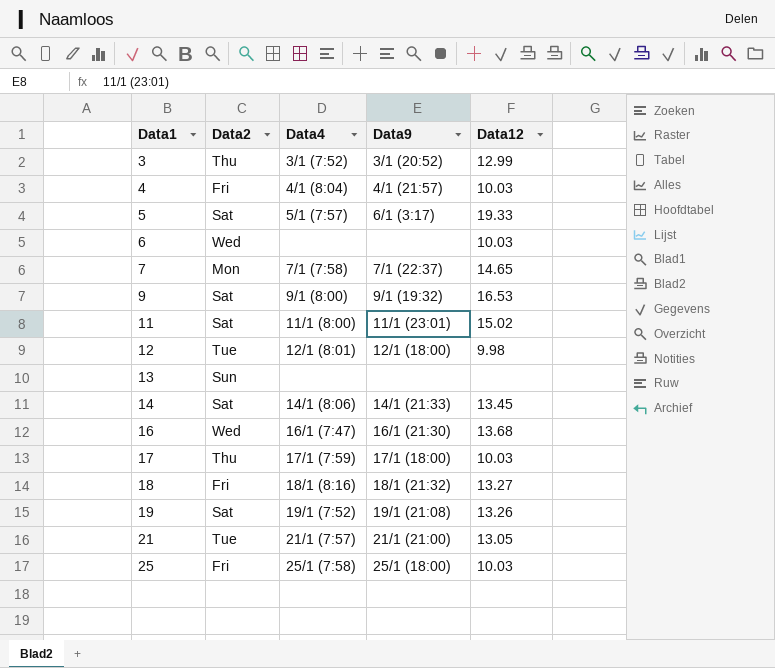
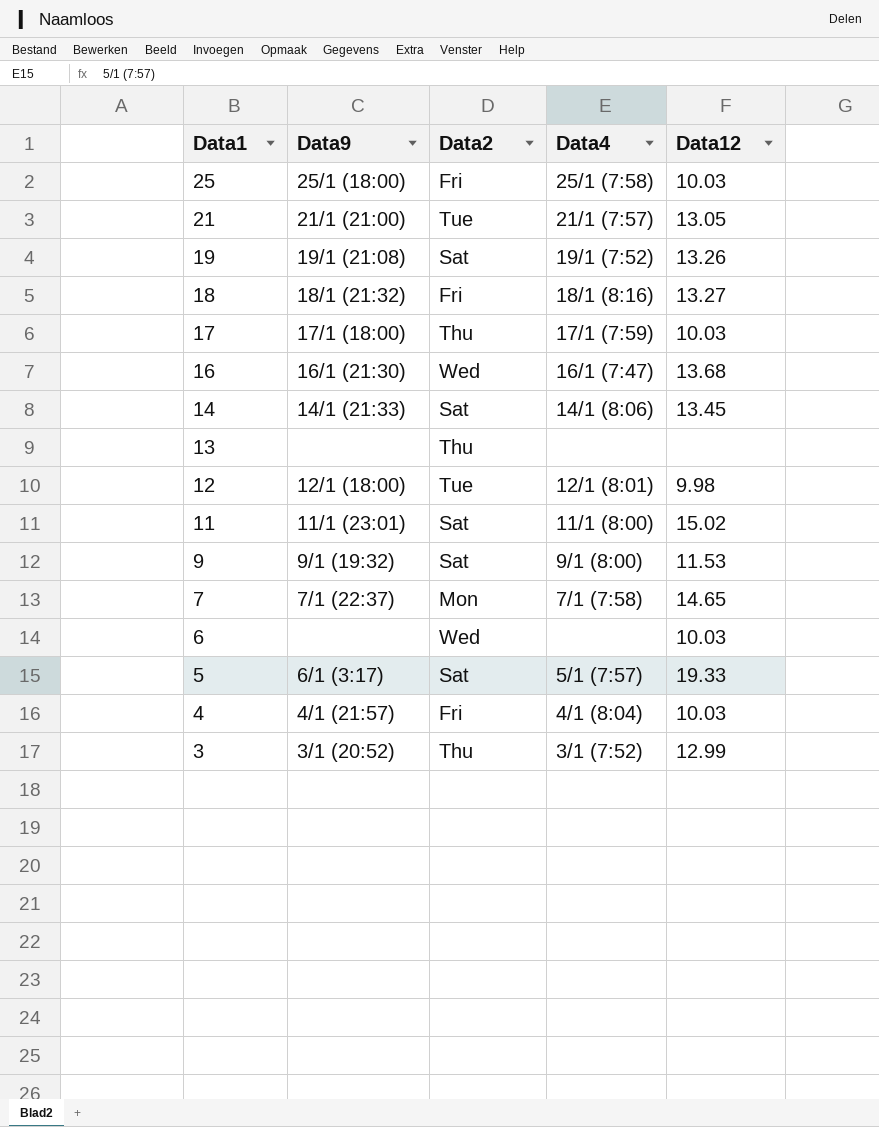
row order: Data1 ascending -> Data1 descending
column Data9 | position: 4 -> 2
13 | Data2: Sun -> Thu
9 | Data12: 16.53 -> 11.53

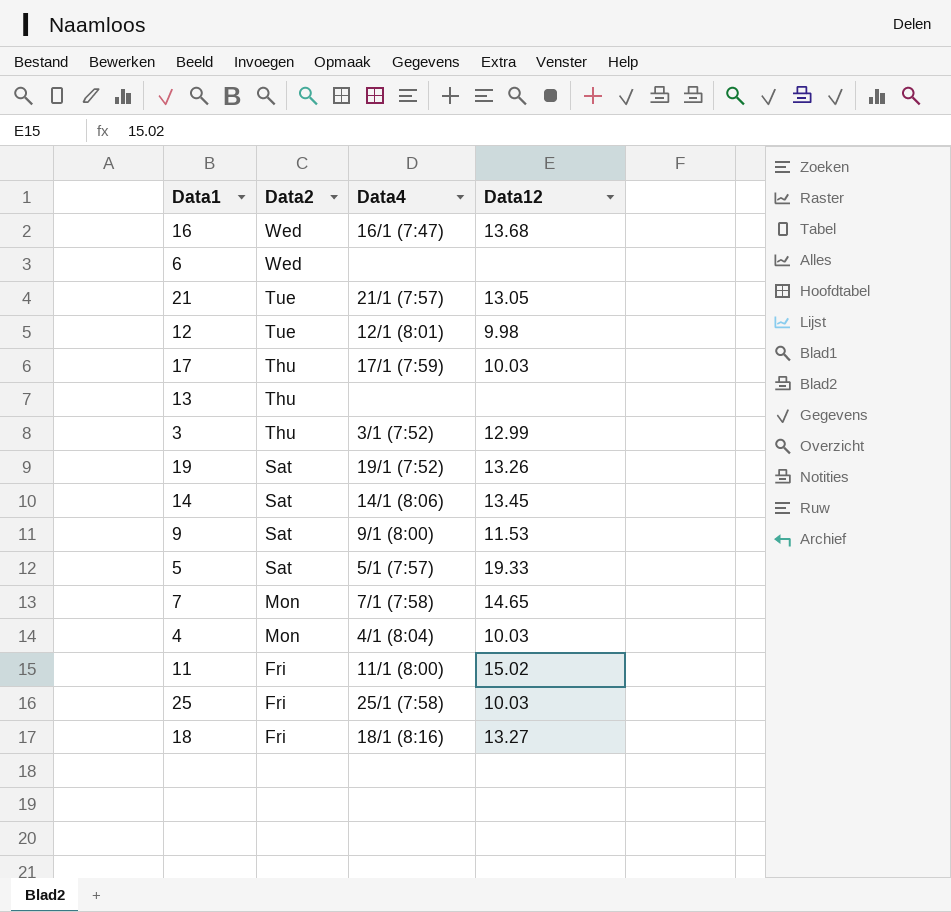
row order: Data1 descending -> Data2 descending
column Data9 | position: 2 -> none
6 | Data12: 10.03 -> none
4 | Data2: Fri -> Mon
11 | Data2: Sat -> Fri

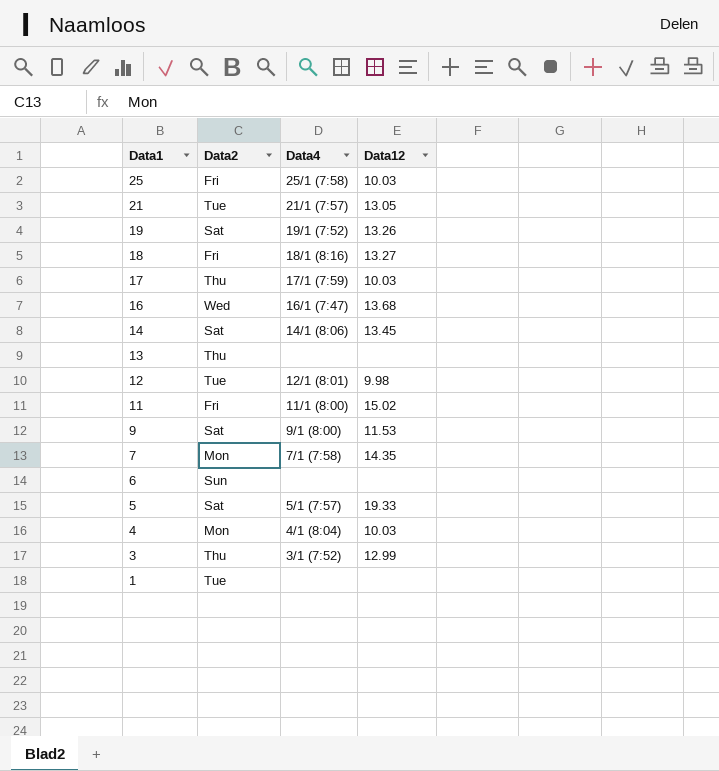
row order: Data2 descending -> Data1 descending
7 | Data12: 14.65 -> 14.35
6 | Data2: Wed -> Sun
row 1: none -> Tue | none | none

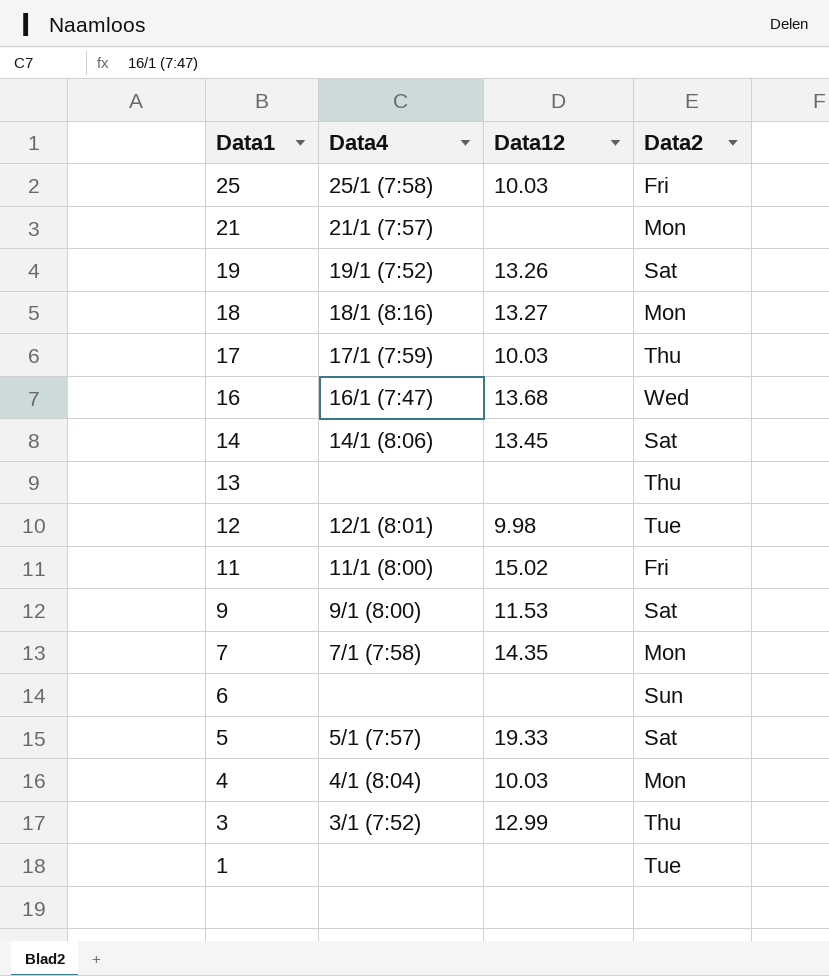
column Data2 | position: 2 -> 4
21 | Data12: 13.05 -> none
21 | Data2: Tue -> Mon
18 | Data2: Fri -> Mon

